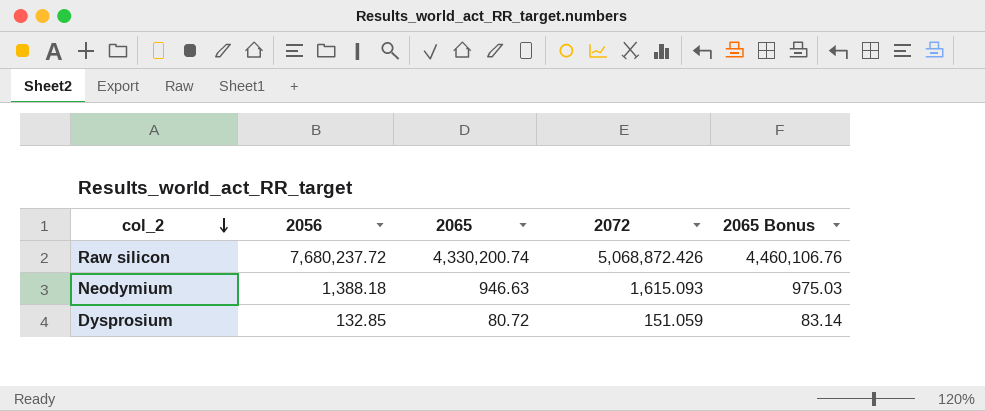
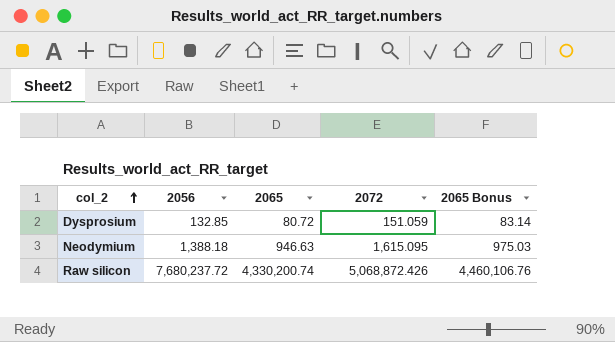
row order: col_2 descending -> col_2 ascending
Neodymium | 2072: 1,615.093 -> 1,615.095

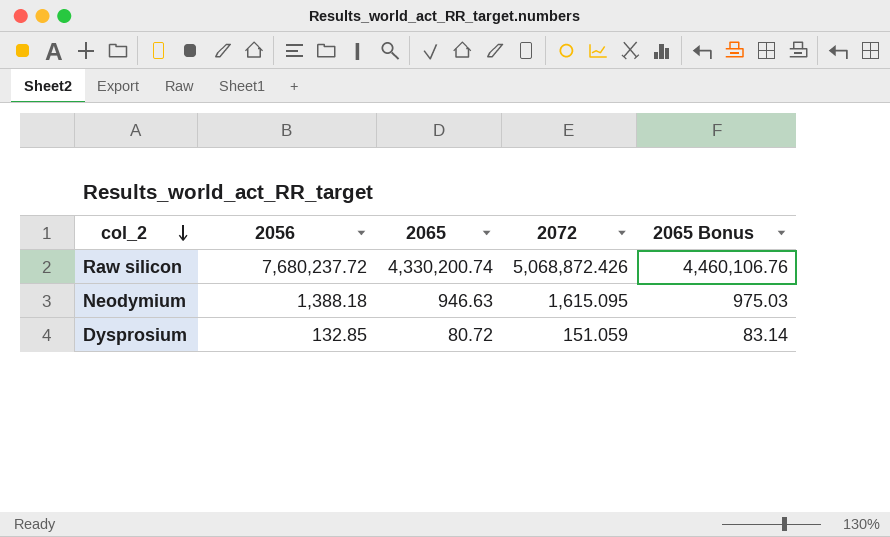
row order: col_2 ascending -> col_2 descending

